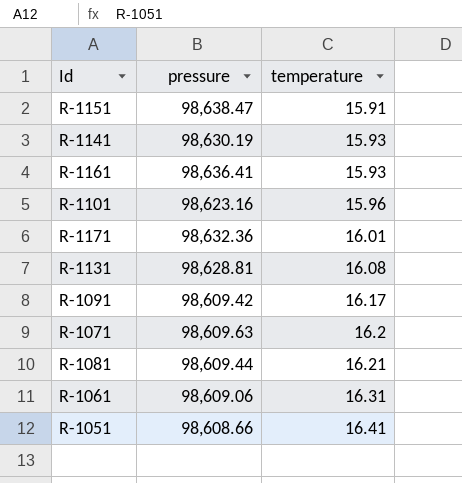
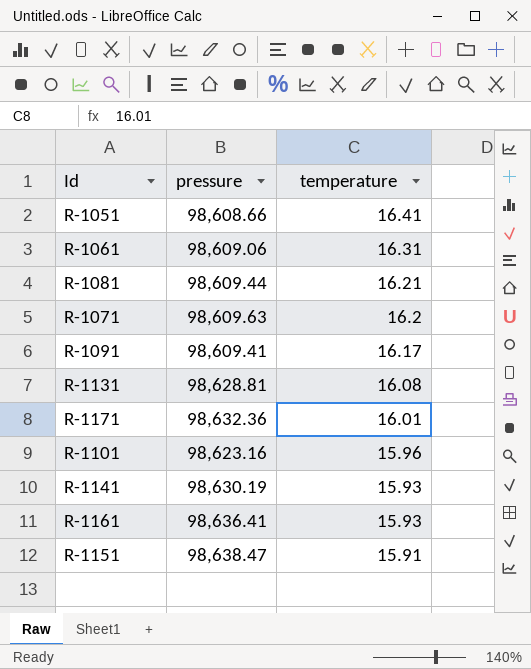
row order: temperature ascending -> temperature descending
R-1091 | pressure: 98,609.42 -> 98,609.41

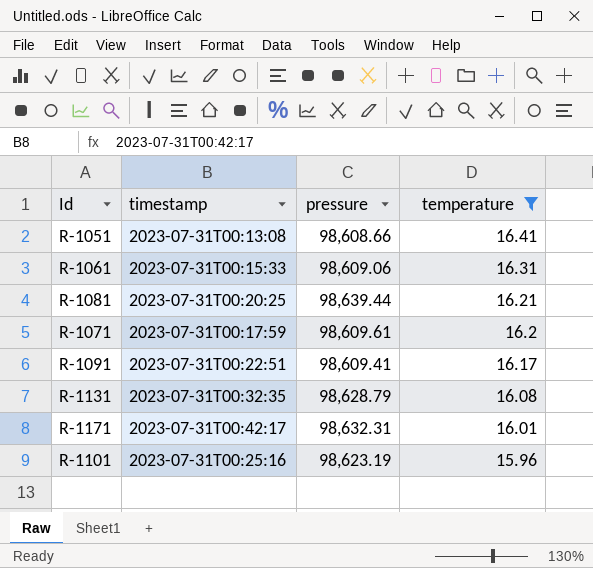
filter: none -> temperature >= 15.96
column timestamp | position: none -> 2
R-1081 | pressure: 98,609.44 -> 98,639.44
R-1071 | pressure: 98,609.63 -> 98,609.61
R-1131 | pressure: 98,628.81 -> 98,628.79
R-1171 | pressure: 98,632.36 -> 98,632.31
R-1101 | pressure: 98,623.16 -> 98,623.19

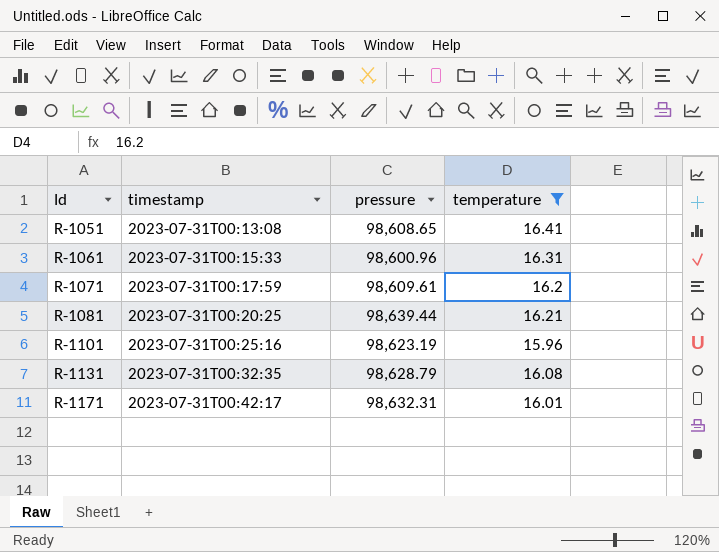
row order: temperature descending -> Id ascending
row R-1091: 2023-07-31T00:22:51 | 98,609.41 | 16.17 -> none
R-1051 | pressure: 98,608.66 -> 98,608.65
R-1061 | pressure: 98,609.06 -> 98,600.96

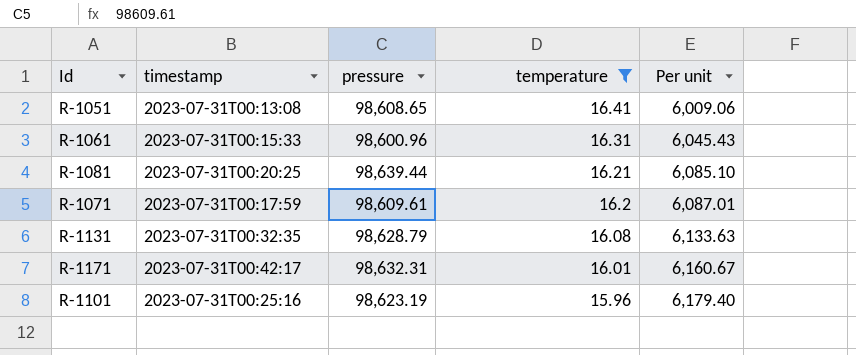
row order: Id ascending -> temperature descending
column Per unit | formula: none -> [pressure] / [temperature]

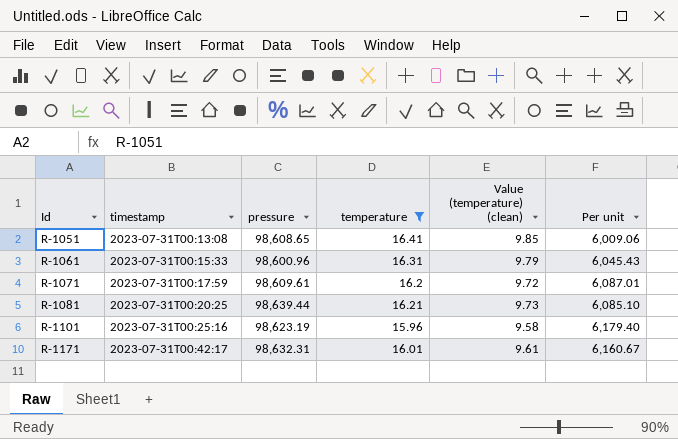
row order: temperature descending -> Id ascending
column Value (temperature) (clean) | formula: none -> [temperature] * 0.6
row R-1131: 2023-07-31T00:32:35 | 98,628.79 | 16.08 | 6,133.63 -> none

